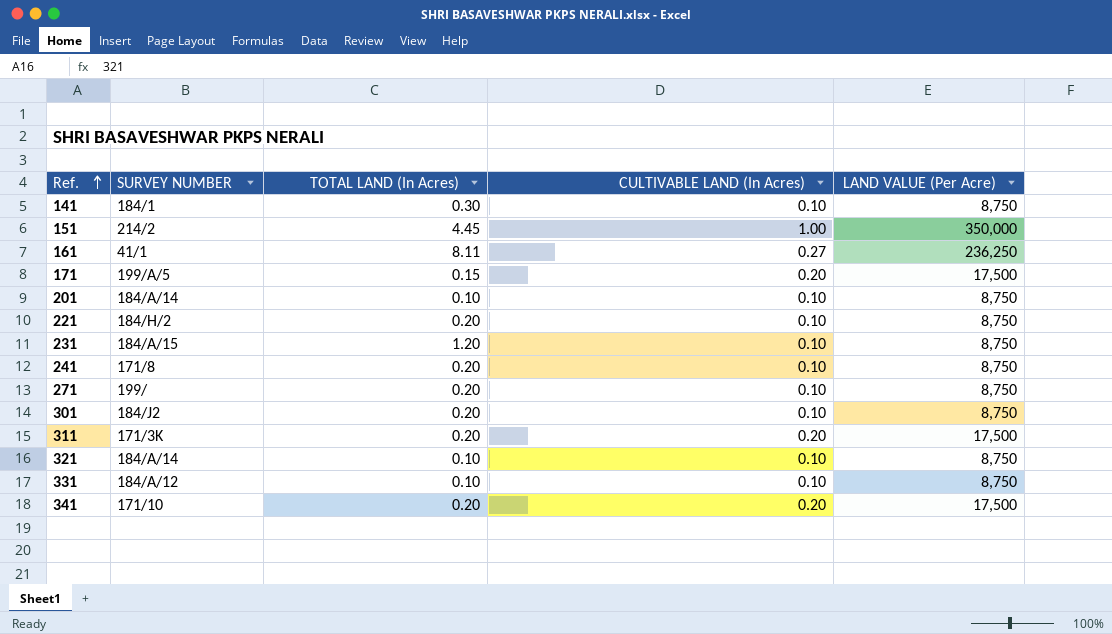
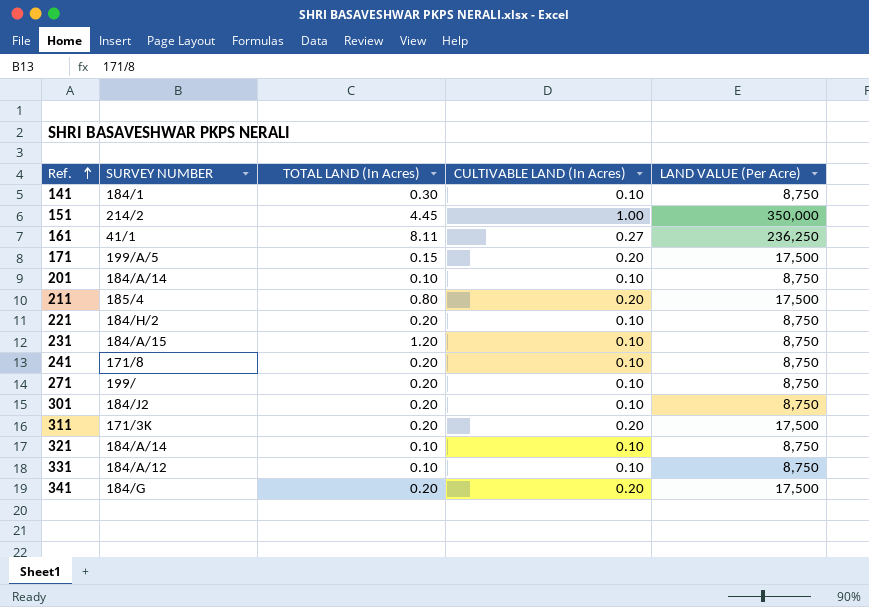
row 211: none -> 185/4 | 0.80 | 0.20 | 17,500
341 | SURVEY NUMBER: 171/10 -> 184/G

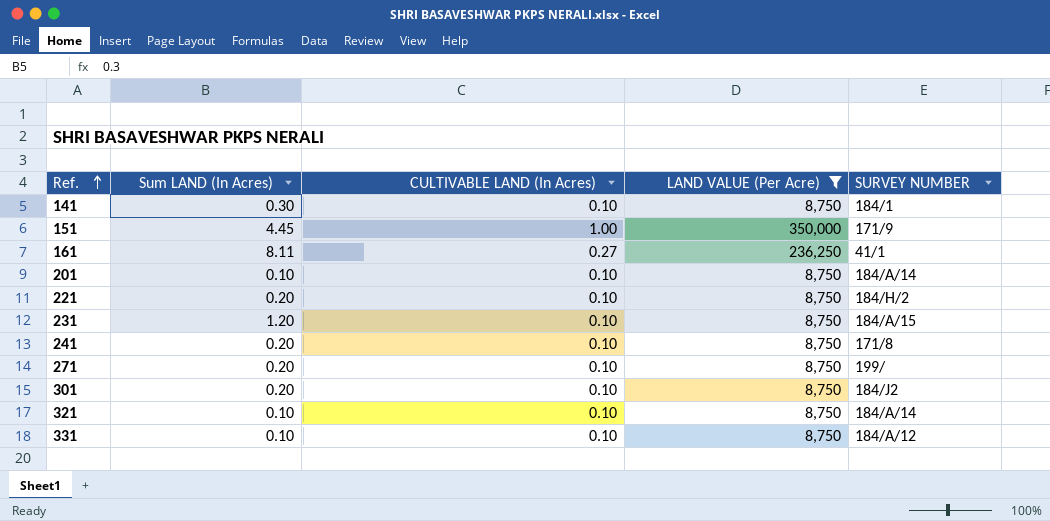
filter: none -> LAND VALUE (Per Acre) != 17,500
column name: TOTAL LAND (In Acres) -> Sum LAND (In Acres)
column SURVEY NUMBER | position: 2 -> 5
151 | SURVEY NUMBER: 214/2 -> 171/9

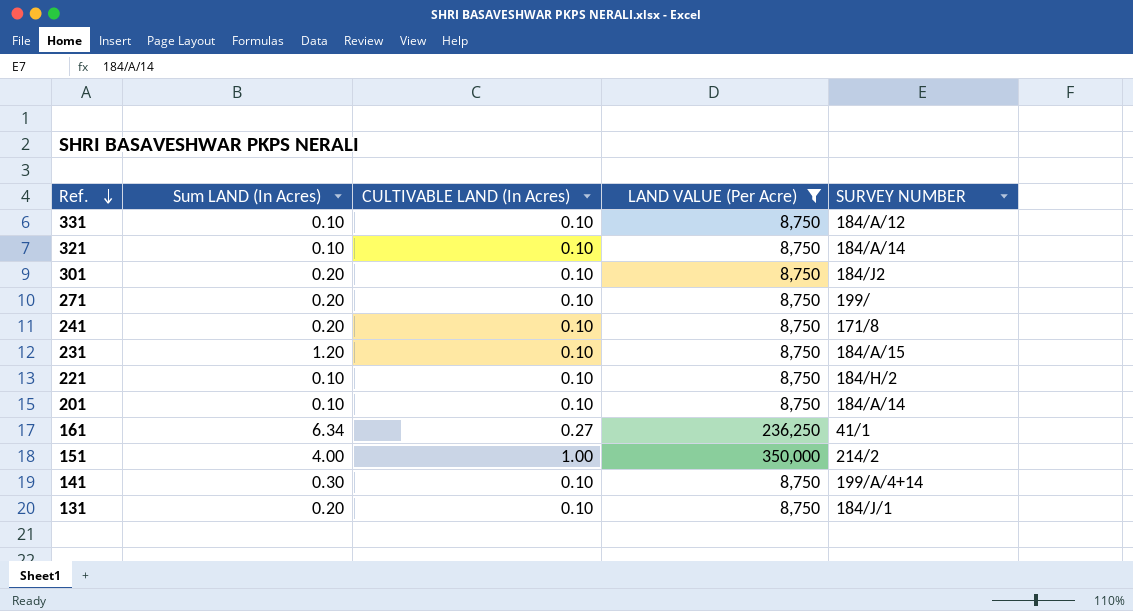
row order: Ref. ascending -> Ref. descending
221 | Sum LAND (In Acres): 0.20 -> 0.10
161 | Sum LAND (In Acres): 8.11 -> 6.34
151 | Sum LAND (In Acres): 4.45 -> 4.00
151 | SURVEY NUMBER: 171/9 -> 214/2
141 | SURVEY NUMBER: 184/1 -> 199/A/4+14
row 131: none -> 0.20 | 0.10 | 8,750 | 184/J/1

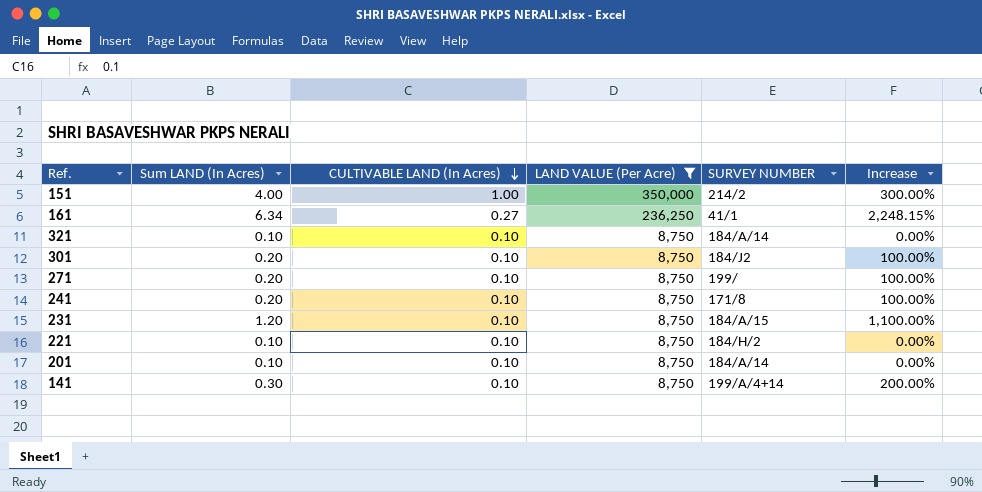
row order: Ref. descending -> CULTIVABLE LAND (In Acres) descending
column Increase | formula: none -> ([Sum LAND (In Acres)] - [CULTIVABLE LAND (In Acres)]) / [CULTIVABLE LAND (In Acres)]
row 331: 0.10 | 0.10 | 8,750 | 184/A/12 -> none
row 131: 0.20 | 0.10 | 8,750 | 184/J/1 -> none

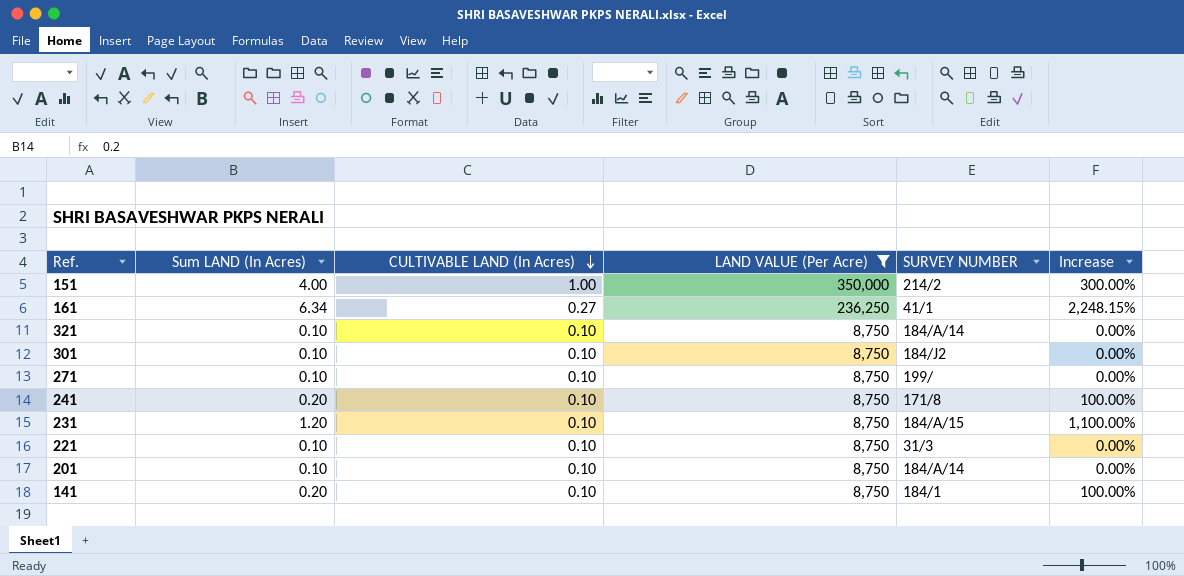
301 | Sum LAND (In Acres): 0.20 -> 0.10
301 | Increase: 100.00% -> 0.00%
271 | Sum LAND (In Acres): 0.20 -> 0.10
271 | Increase: 100.00% -> 0.00%
221 | SURVEY NUMBER: 184/H/2 -> 31/3
141 | Sum LAND (In Acres): 0.30 -> 0.20
141 | SURVEY NUMBER: 199/A/4+14 -> 184/1
141 | Increase: 200.00% -> 100.00%

